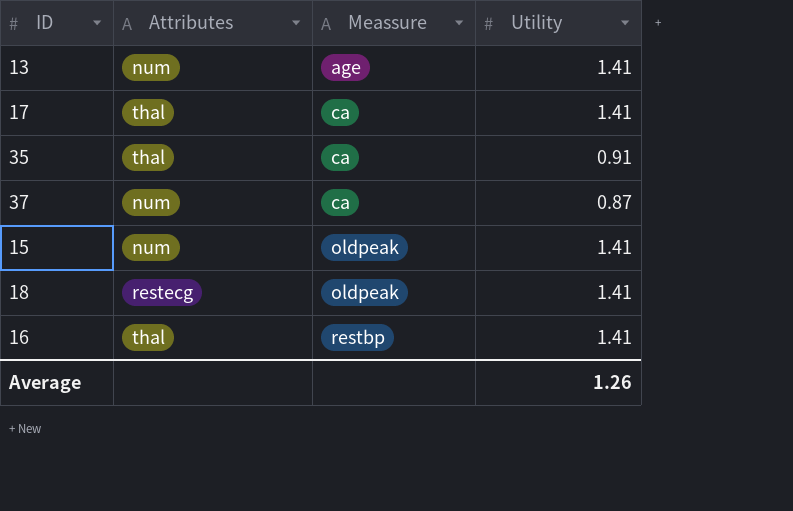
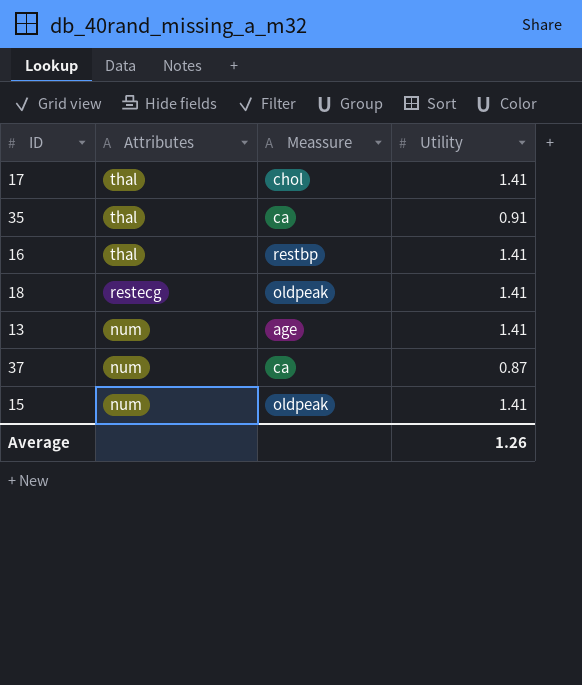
row order: Meassure ascending -> Attributes descending
17 | Meassure: ca -> chol

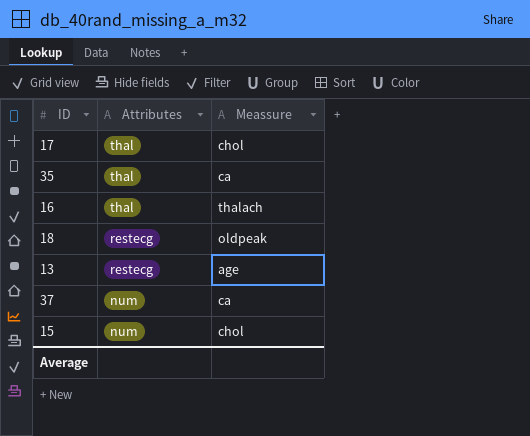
column Utility | position: 4 -> none
16 | Meassure: restbp -> thalach
13 | Attributes: num -> restecg
15 | Meassure: oldpeak -> chol

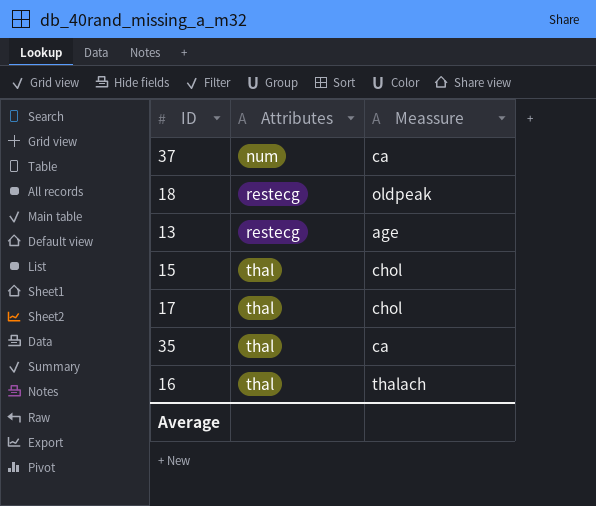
row order: Attributes descending -> Attributes ascending
15 | Attributes: num -> thal

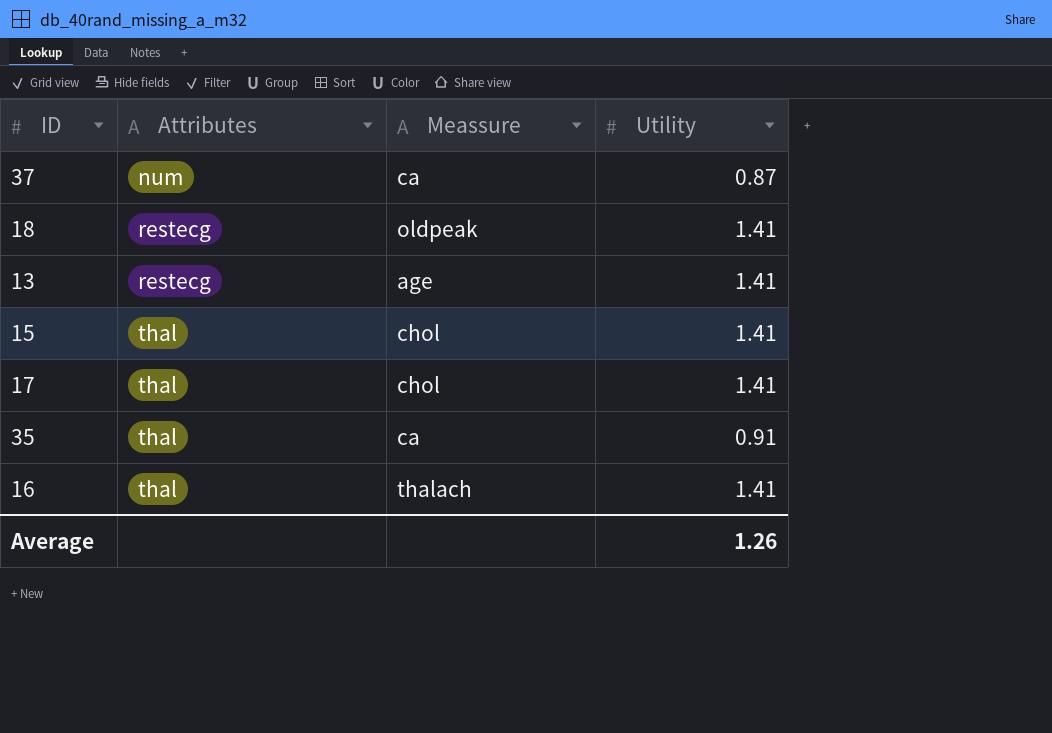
column Utility | position: none -> 4

